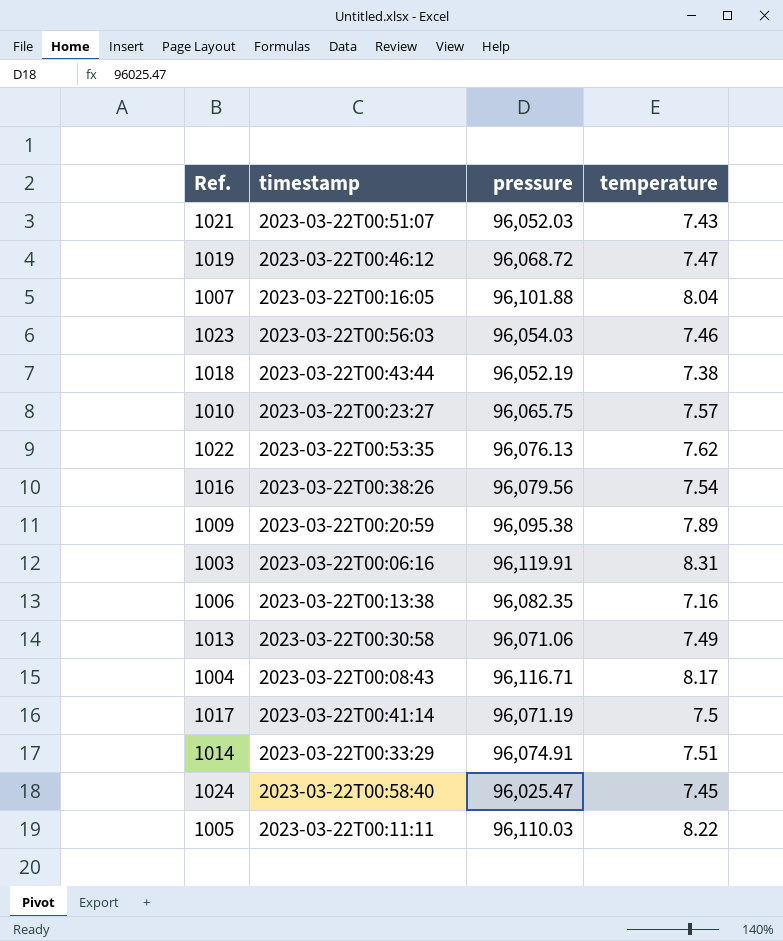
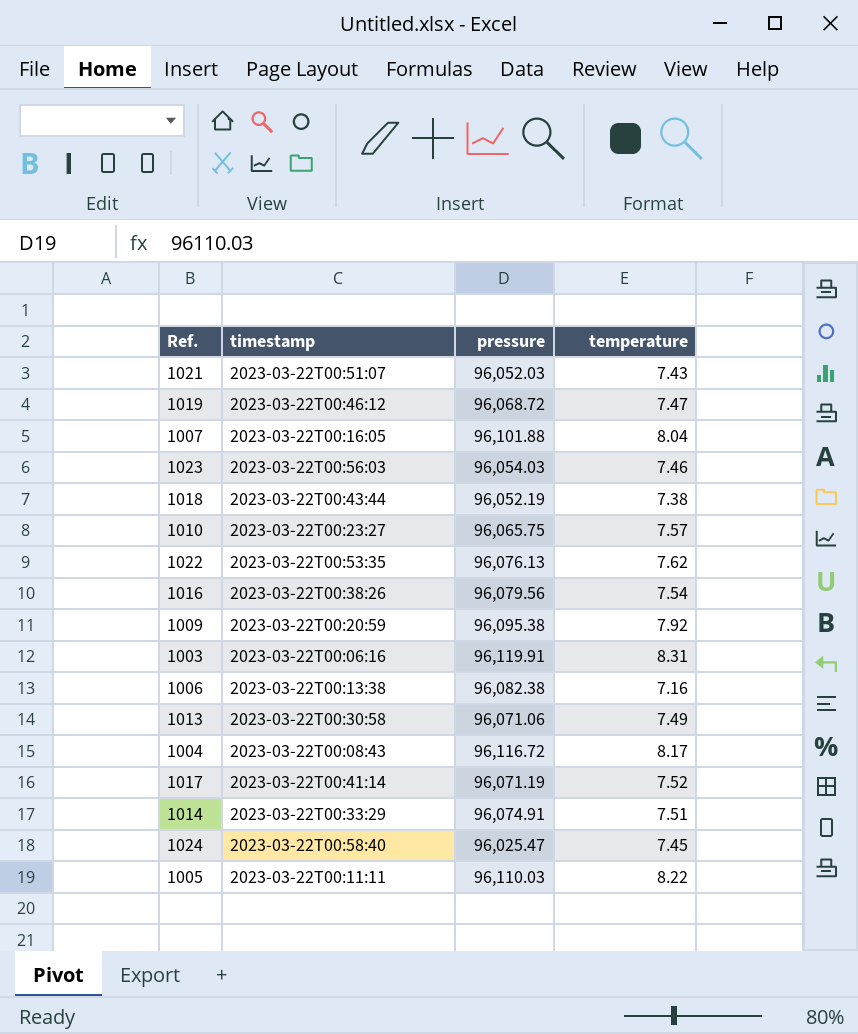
1009 | temperature: 7.89 -> 7.92
1006 | pressure: 96,082.35 -> 96,082.38
1004 | pressure: 96,116.71 -> 96,116.72
1017 | temperature: 7.5 -> 7.52

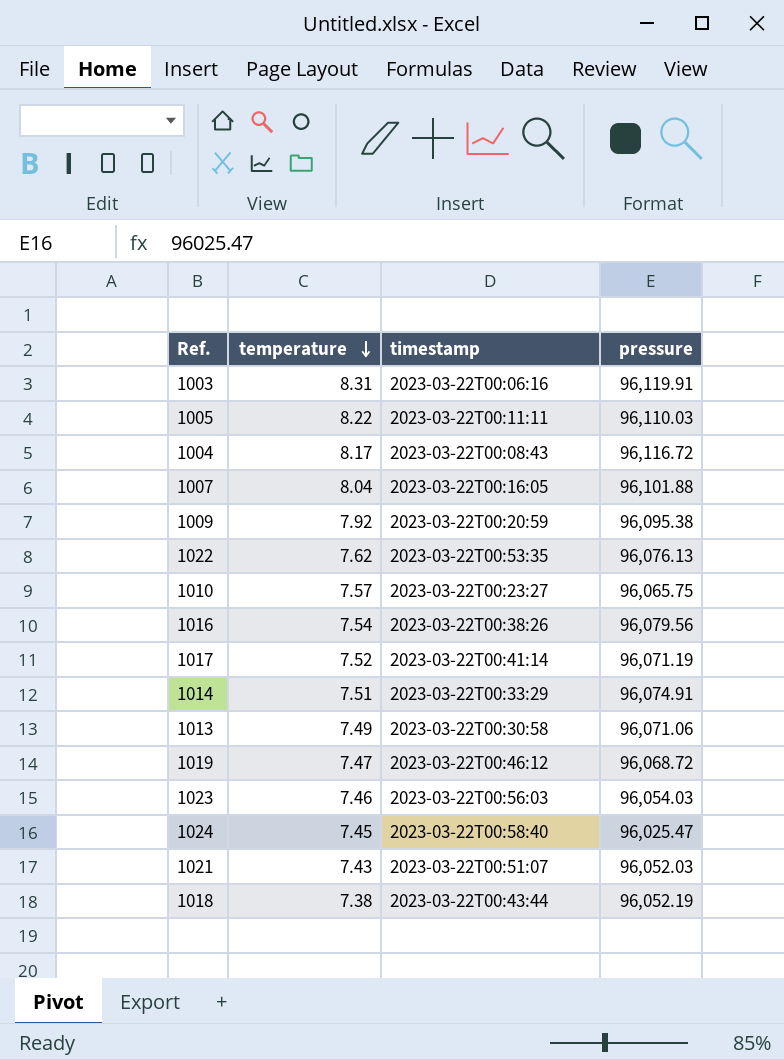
row order: none -> temperature descending
column temperature | position: 4 -> 2
row 1006: 2023-03-22T00:13:38 | 96,082.38 | 7.16 -> none

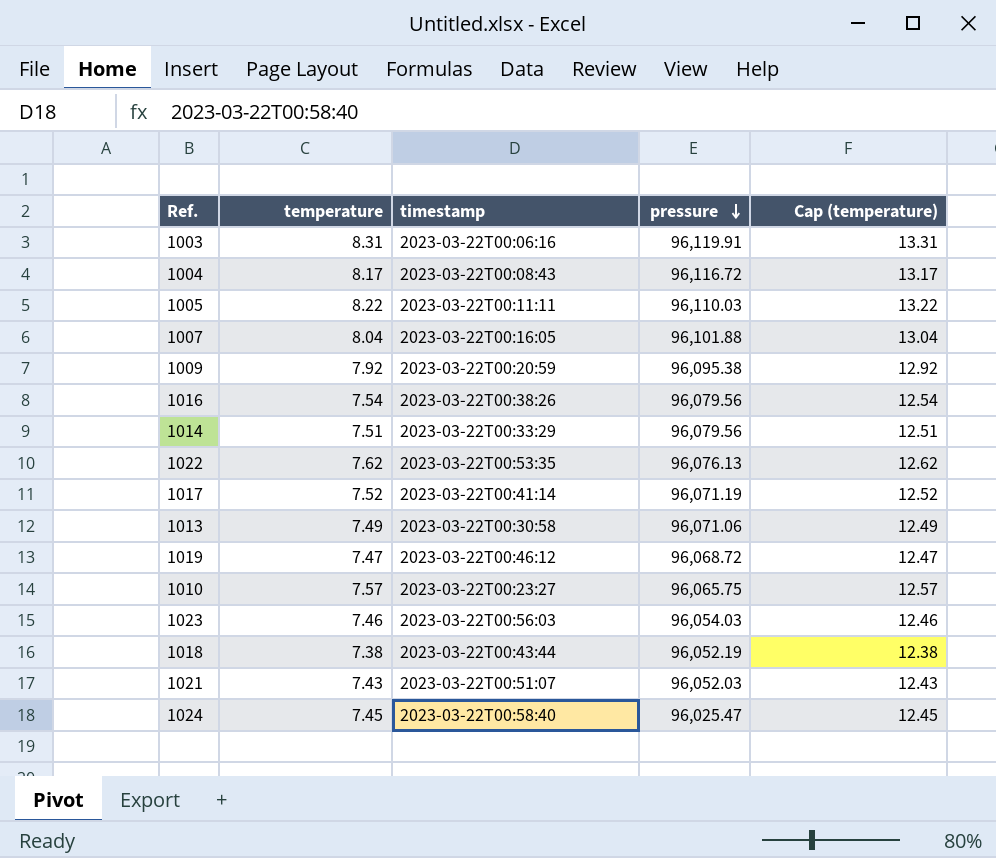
row order: temperature descending -> pressure descending
column Cap (temperature) | formula: none -> [temperature] + 5
1014 | pressure: 96,074.91 -> 96,079.56

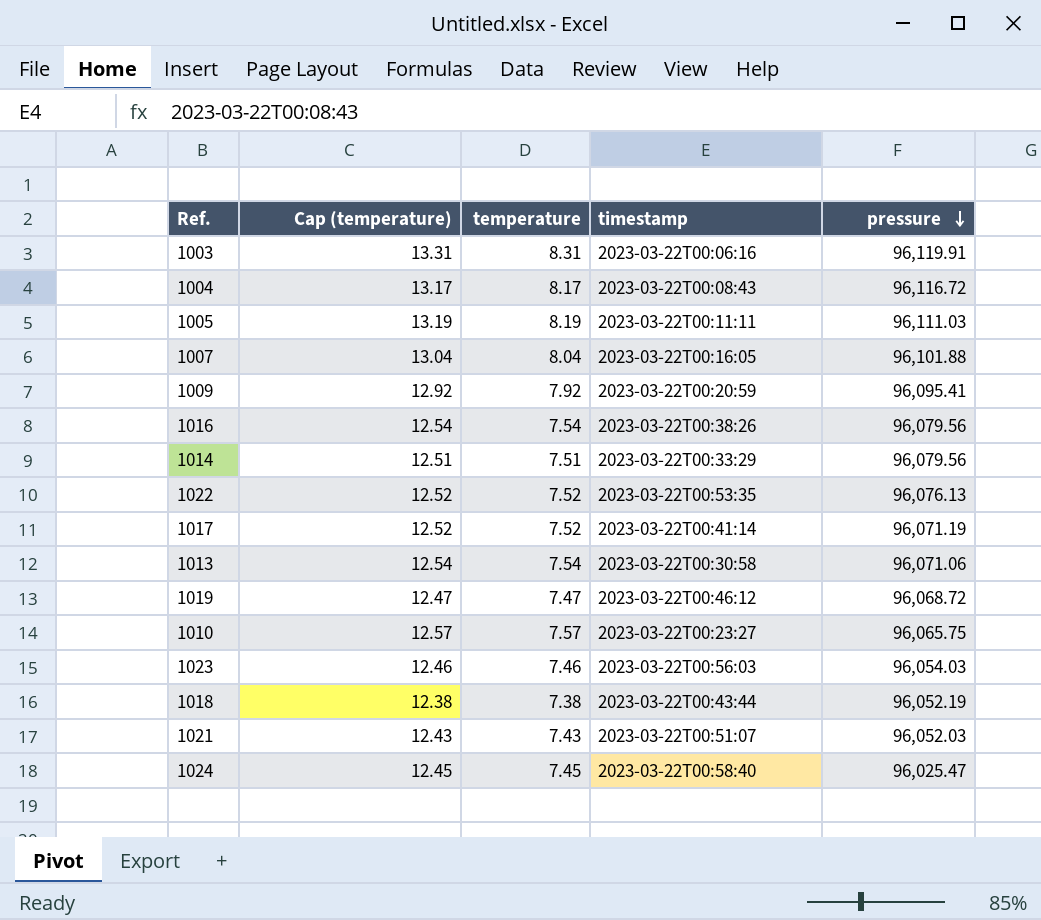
column Cap (temperature) | position: 5 -> 2
1005 | Cap (temperature): 13.22 -> 13.19
1005 | temperature: 8.22 -> 8.19
1005 | pressure: 96,110.03 -> 96,111.03
1009 | pressure: 96,095.38 -> 96,095.41
1022 | Cap (temperature): 12.62 -> 12.52
1022 | temperature: 7.62 -> 7.52
1013 | Cap (temperature): 12.49 -> 12.54
1013 | temperature: 7.49 -> 7.54

